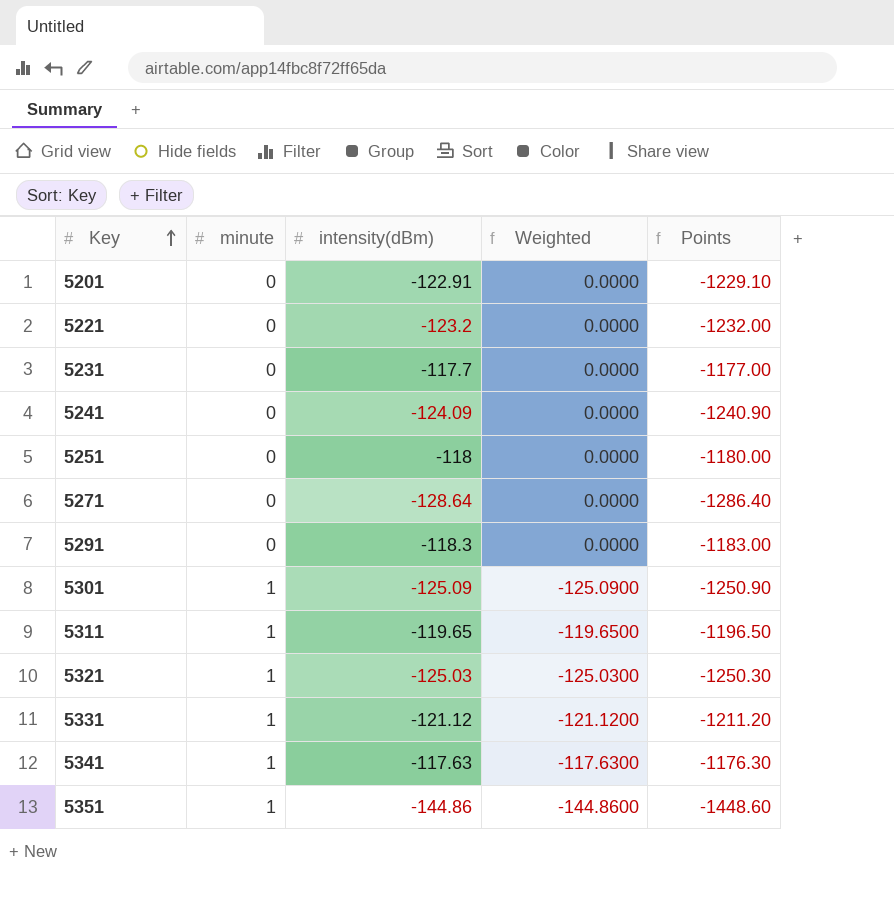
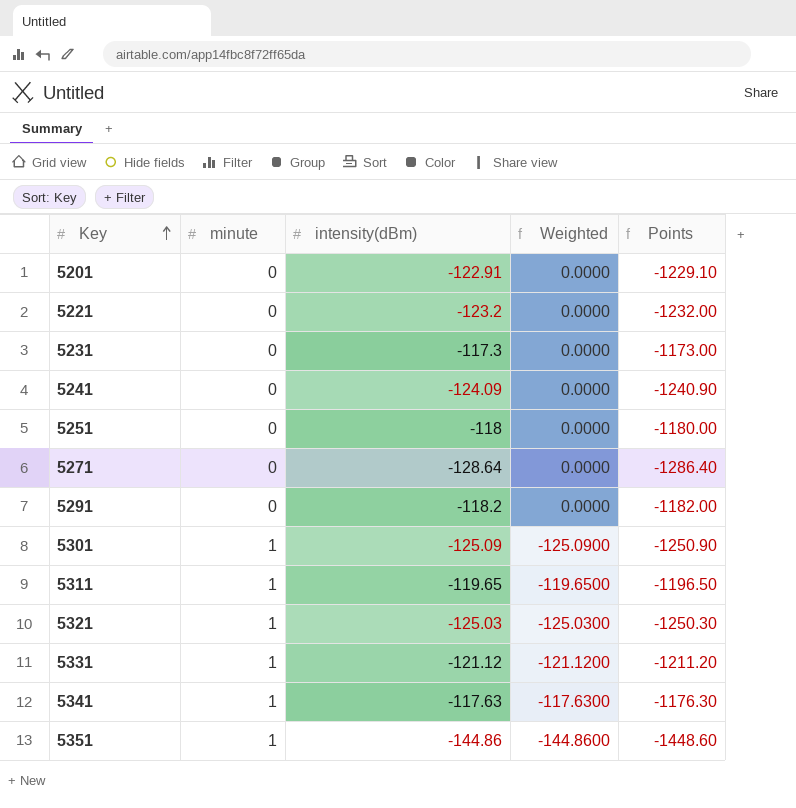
5231 | intensity(dBm): -117.7 -> -117.3
5231 | Points: -1177.00 -> -1173.00
5291 | intensity(dBm): -118.3 -> -118.2
5291 | Points: -1183.00 -> -1182.00

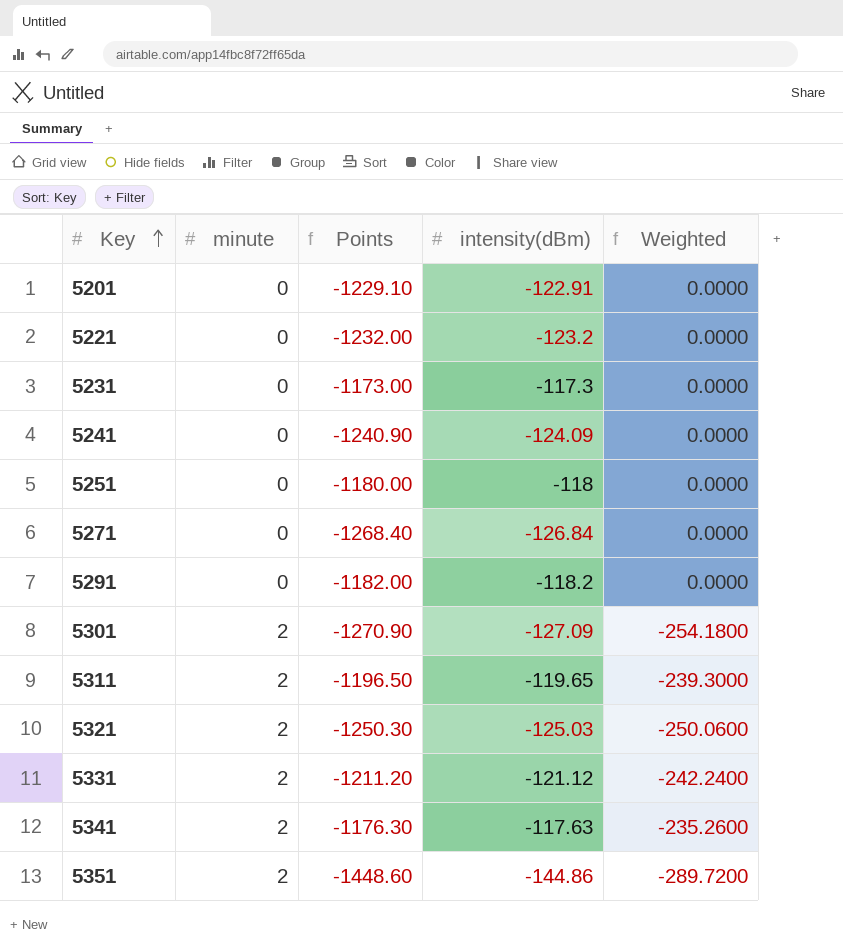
column Points | position: 5 -> 3
5271 | Points: -1286.40 -> -1268.40
5271 | intensity(dBm): -128.64 -> -126.84
5301 | minute: 1 -> 2
5301 | Points: -1250.90 -> -1270.90
5301 | intensity(dBm): -125.09 -> -127.09
5301 | Weighted: -125.0900 -> -254.1800
5311 | minute: 1 -> 2
5311 | Weighted: -119.6500 -> -239.3000
5321 | minute: 1 -> 2
5321 | Weighted: -125.0300 -> -250.0600
5331 | minute: 1 -> 2
5331 | Weighted: -121.1200 -> -242.2400
5341 | minute: 1 -> 2
5341 | Weighted: -117.6300 -> -235.2600
5351 | minute: 1 -> 2
5351 | Weighted: -144.8600 -> -289.7200

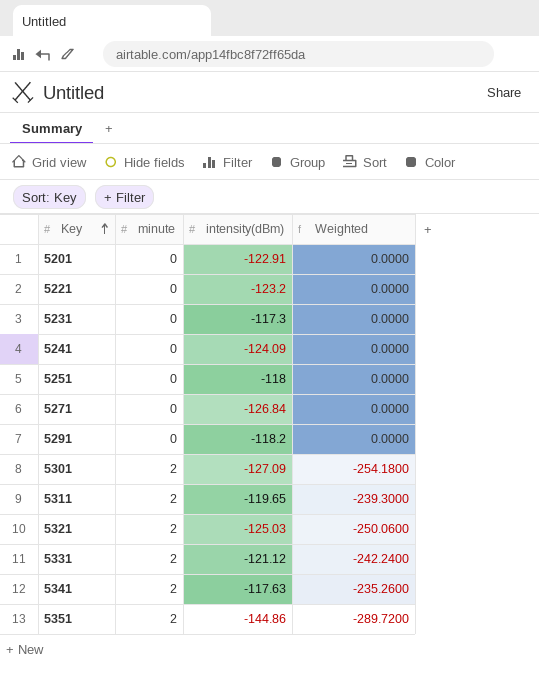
column Points | formula: [intensity(dBm)] * 10 -> none

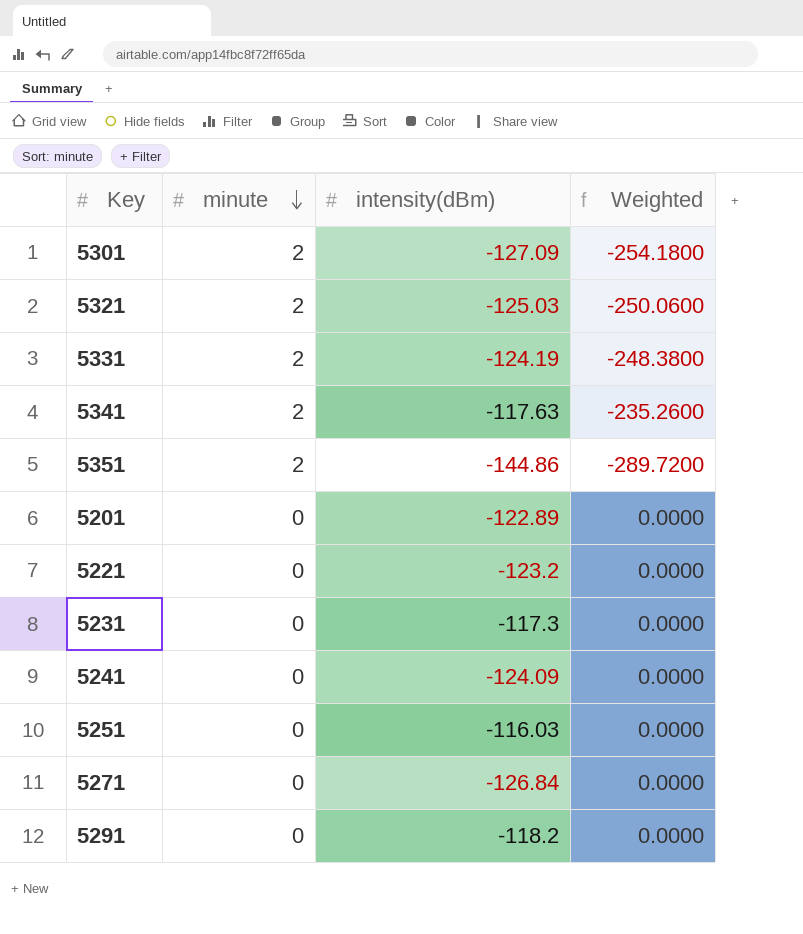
row order: Key ascending -> minute descending
row 5311: 2 | -119.65 | -239.3000 -> none
5331 | intensity(dBm): -121.12 -> -124.19
5331 | Weighted: -242.2400 -> -248.3800
5201 | intensity(dBm): -122.91 -> -122.89
5251 | intensity(dBm): -118 -> -116.03

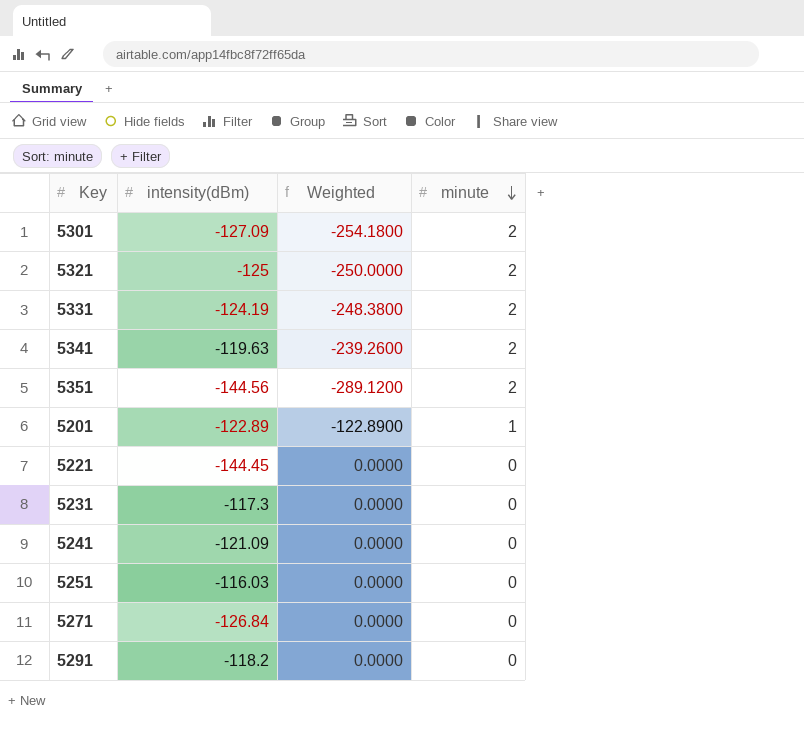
column minute | position: 2 -> 4
5321 | intensity(dBm): -125.03 -> -125
5321 | Weighted: -250.0600 -> -250.0000
5341 | intensity(dBm): -117.63 -> -119.63
5341 | Weighted: -235.2600 -> -239.2600
5351 | intensity(dBm): -144.86 -> -144.56
5351 | Weighted: -289.7200 -> -289.1200
5201 | Weighted: 0.0000 -> -122.8900
5201 | minute: 0 -> 1
5221 | intensity(dBm): -123.2 -> -144.45
5241 | intensity(dBm): -124.09 -> -121.09

